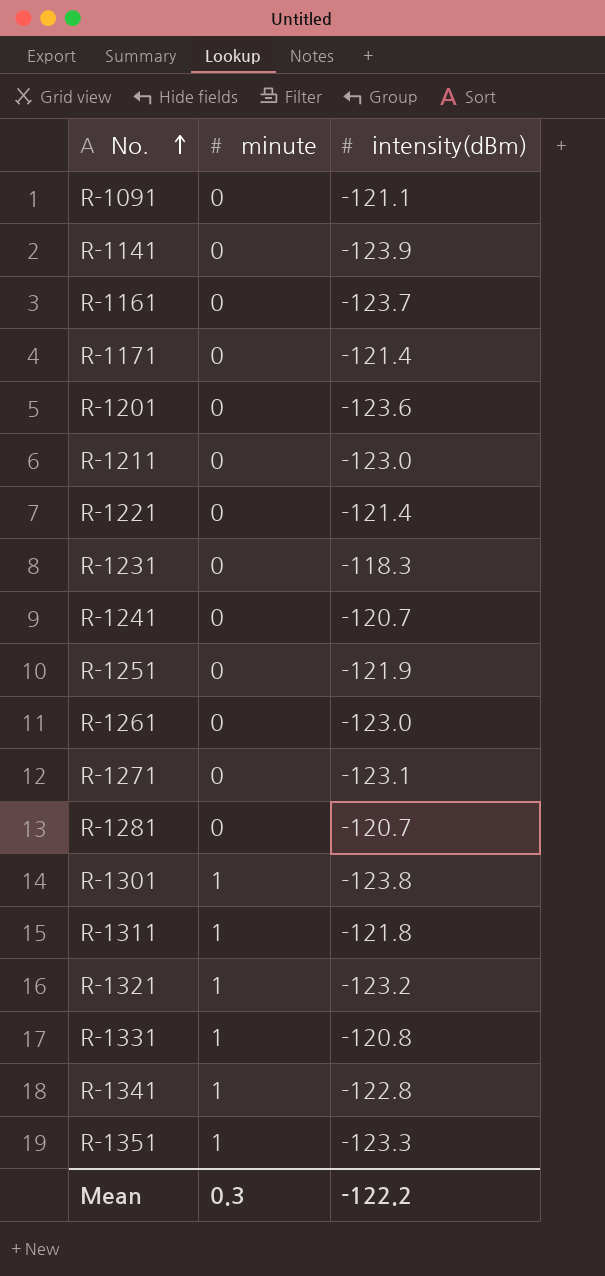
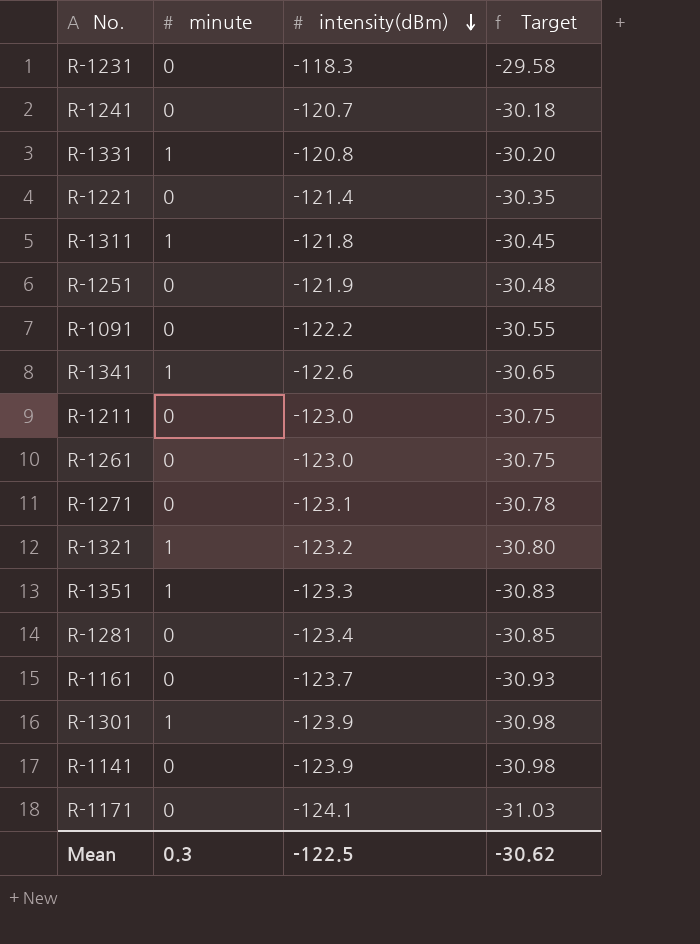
row order: No. ascending -> intensity(dBm) descending
column Target | formula: none -> [intensity(dBm)] * 0.25
row R-1201: 0 | -123.6 -> none
R-1091 | intensity(dBm): -121.1 -> -122.2
R-1341 | intensity(dBm): -122.8 -> -122.6
R-1281 | intensity(dBm): -120.7 -> -123.4
R-1301 | intensity(dBm): -123.8 -> -123.9
R-1171 | intensity(dBm): -121.4 -> -124.1
Mean | intensity(dBm): -122.2 -> -122.5

